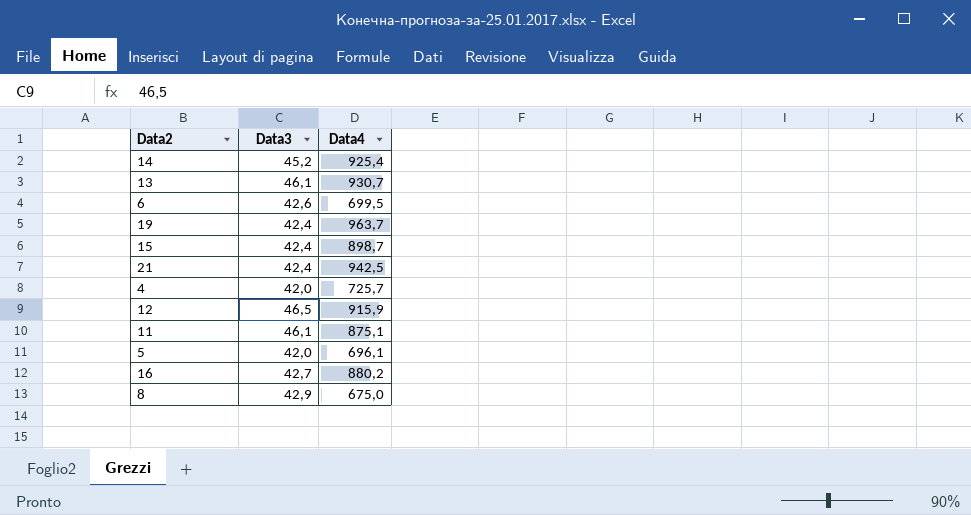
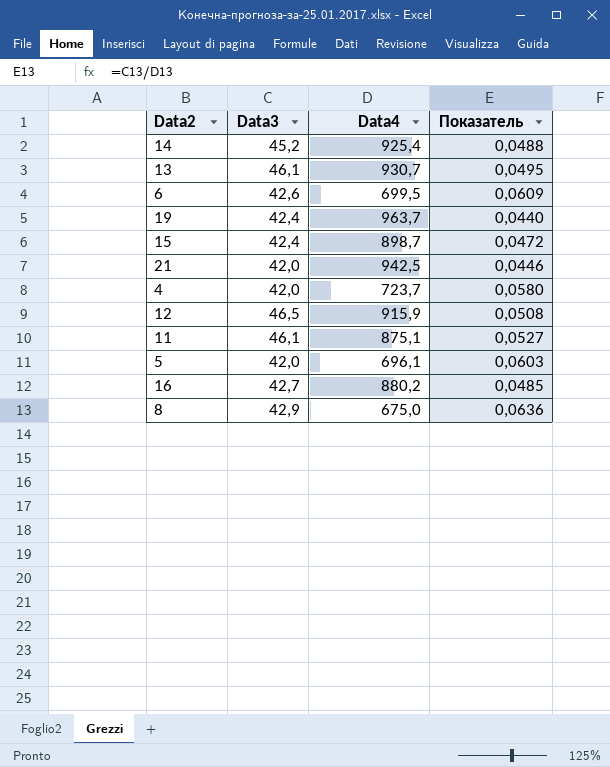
column Показатель | formula: none -> [Data3] / [Data4]
21 | Data3: 42,4 -> 42,0
4 | Data4: 725,7 -> 723,7

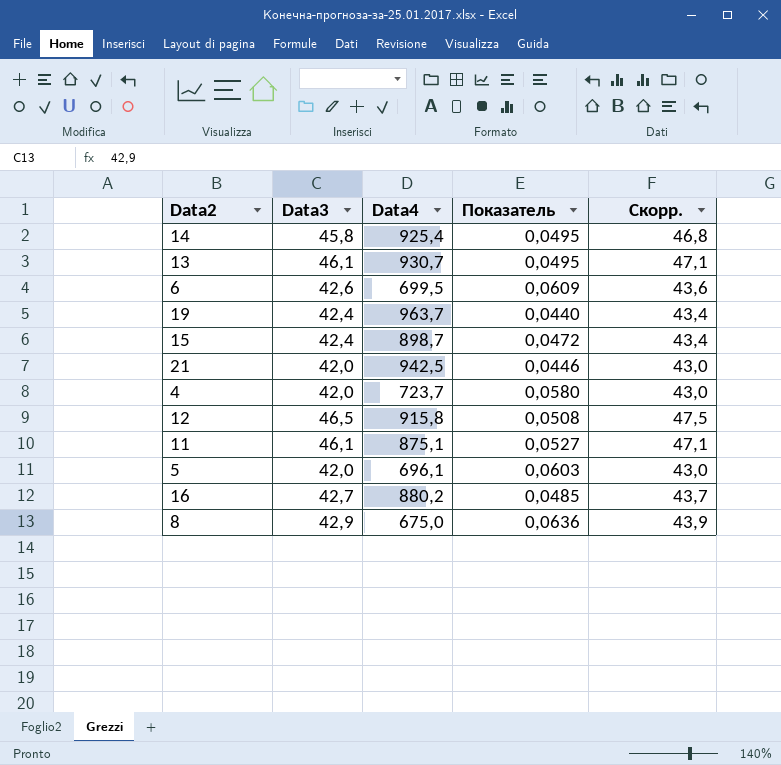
column Скорр. | formula: none -> [Data3] + 1
14 | Data3: 45,2 -> 45,8
14 | Показатель: 0,0488 -> 0,0495
12 | Data4: 915,9 -> 915,8

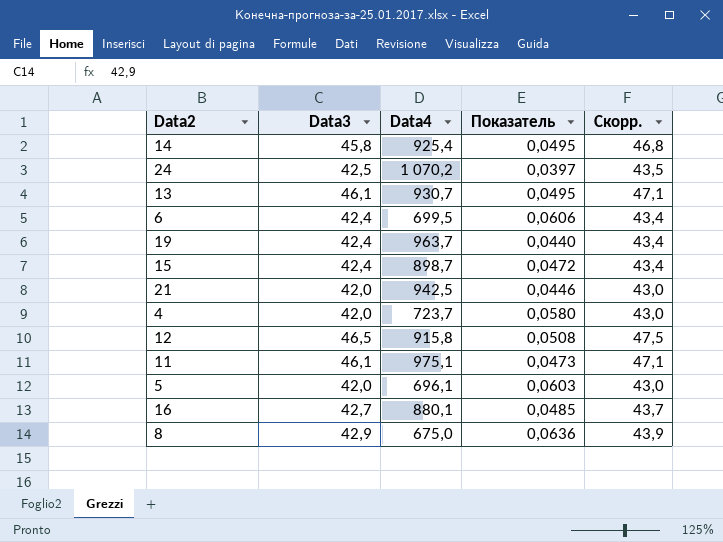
row 24: none -> 42,5 | 1 070,2 | 0,0397 | 43,5
6 | Data3: 42,6 -> 42,4
6 | Показатель: 0,0609 -> 0,0606
6 | Скорр.: 43,6 -> 43,4
11 | Data4: 875,1 -> 975,1
11 | Показатель: 0,0527 -> 0,0473
16 | Data4: 880,2 -> 880,1

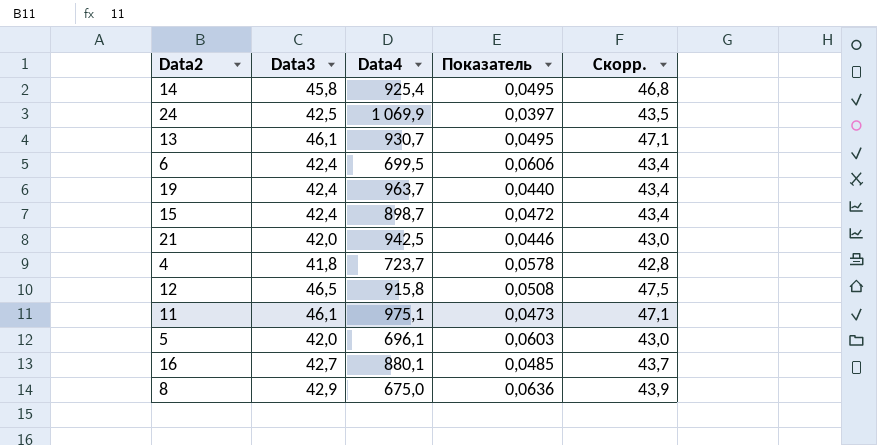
24 | Data4: 1 070,2 -> 1 069,9
4 | Data3: 42,0 -> 41,8
4 | Показатель: 0,0580 -> 0,0578
4 | Скорр.: 43,0 -> 42,8

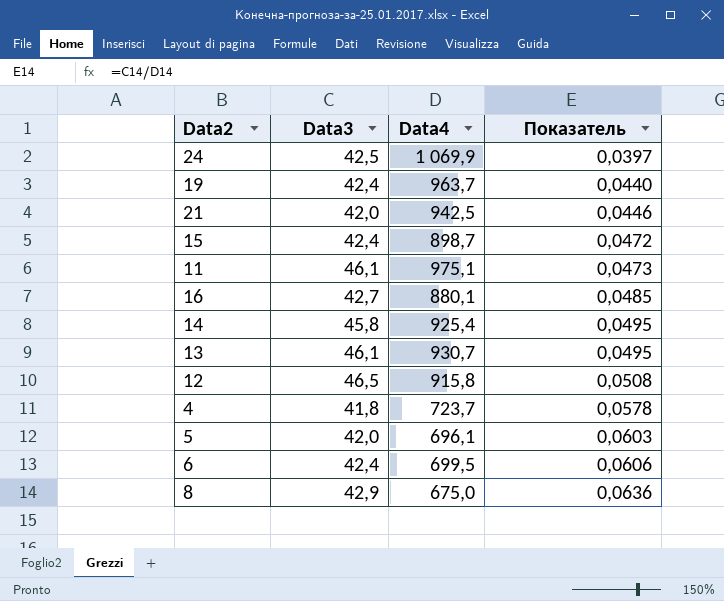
row order: none -> Показатель ascending
column Скорр. | formula: [Data3] + 1 -> none

